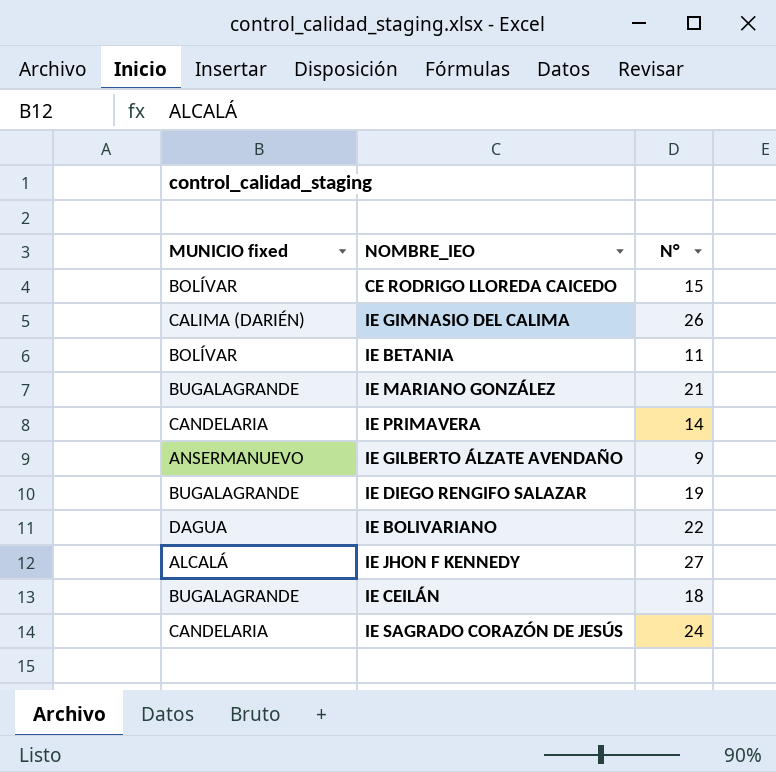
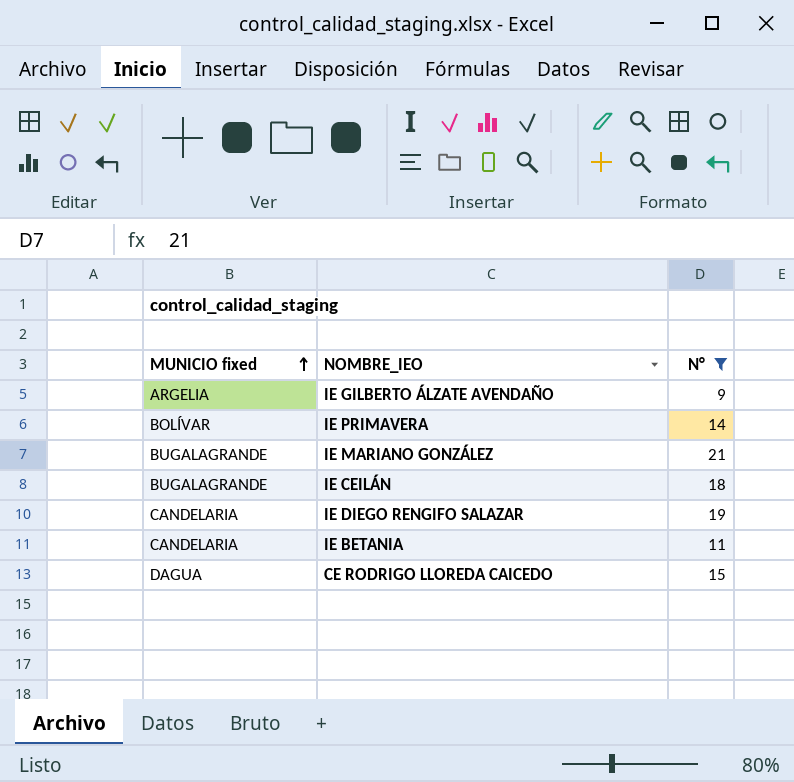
filter: none -> N° <= 21
row order: none -> MUNICIO fixed ascending
IE GILBERTO ÁLZATE AVENDAÑO | MUNICIO fixed: ANSERMANUEVO -> ARGELIA
IE PRIMAVERA | MUNICIO fixed: CANDELARIA -> BOLÍVAR
IE DIEGO RENGIFO SALAZAR | MUNICIO fixed: BUGALAGRANDE -> CANDELARIA
IE BETANIA | MUNICIO fixed: BOLÍVAR -> CANDELARIA
CE RODRIGO LLOREDA CAICEDO | MUNICIO fixed: BOLÍVAR -> DAGUA

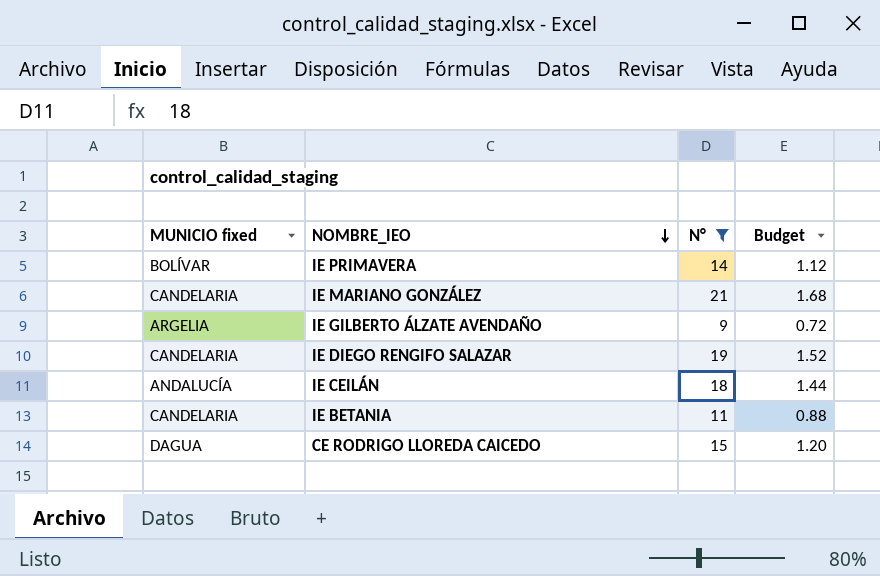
row order: MUNICIO fixed ascending -> NOMBRE_IEO descending
column Budget | formula: none -> [N°] * 0.08
IE MARIANO GONZÁLEZ | MUNICIO fixed: BUGALAGRANDE -> CANDELARIA
IE CEILÁN | MUNICIO fixed: BUGALAGRANDE -> ANDALUCÍA

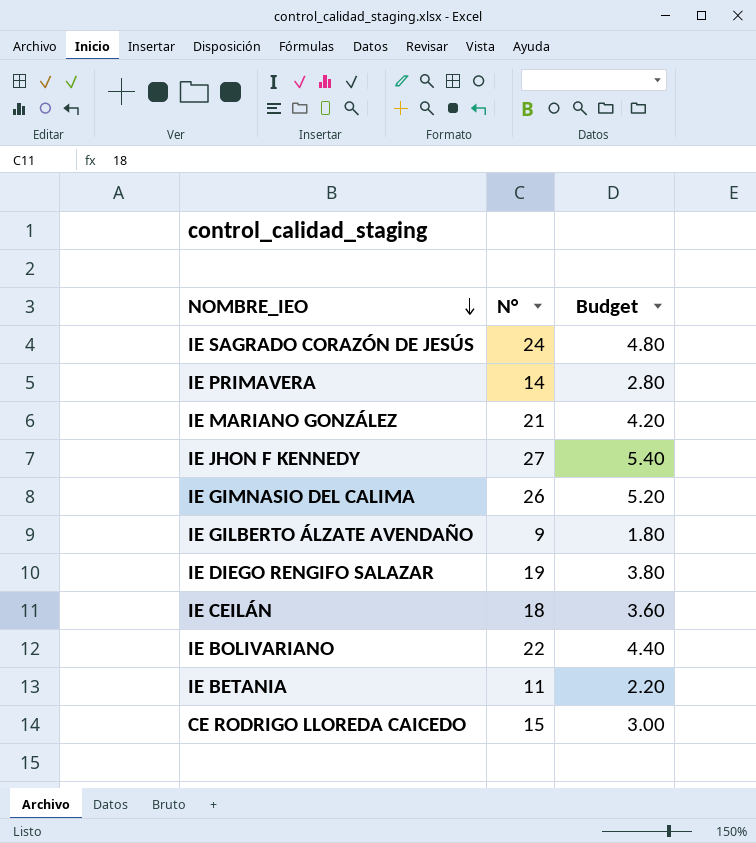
filter: N° <= 21 -> none
column MUNICIO fixed | position: 1 -> none
column Budget | formula: [N°] * 0.08 -> [N°] * 0.2

